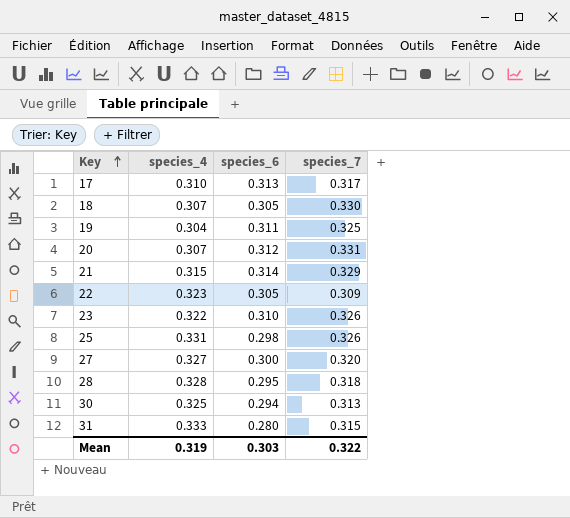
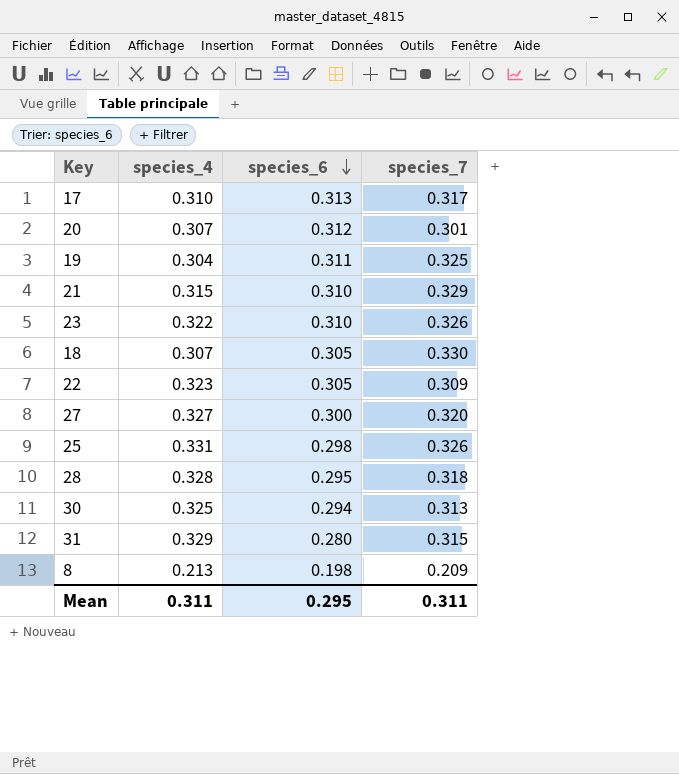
row order: Key ascending -> species_6 descending
20 | species_7: 0.331 -> 0.301
21 | species_6: 0.314 -> 0.310
31 | species_4: 0.333 -> 0.329
row 8: none -> 0.213 | 0.198 | 0.209
Mean | species_4: 0.319 -> 0.311
Mean | species_6: 0.303 -> 0.295
Mean | species_7: 0.322 -> 0.311

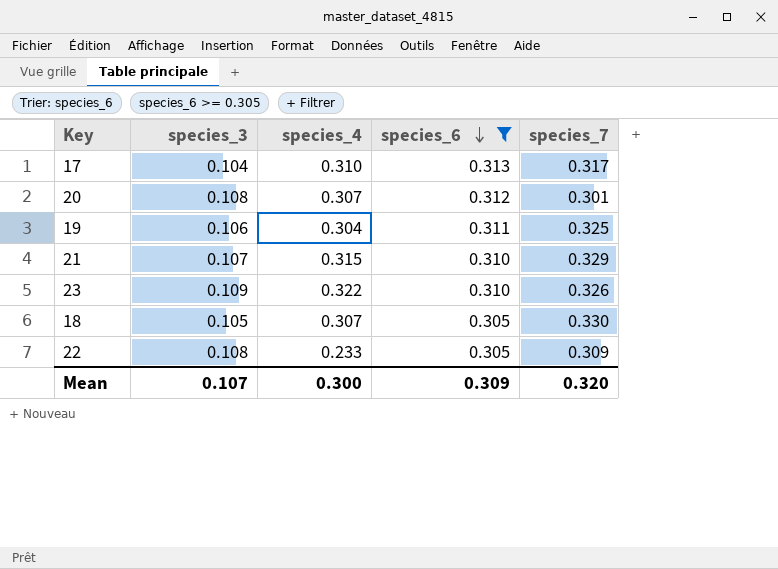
filter: none -> species_6 >= 0.305
column species_3 | position: none -> 2
22 | species_4: 0.323 -> 0.233
Mean | species_4: 0.311 -> 0.300
Mean | species_6: 0.295 -> 0.309
Mean | species_7: 0.311 -> 0.320

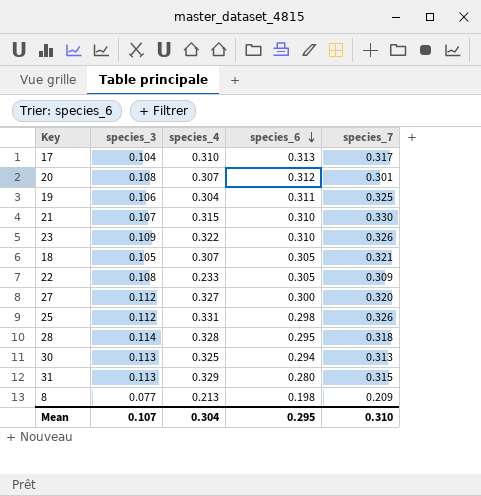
filter: species_6 >= 0.305 -> none
21 | species_7: 0.329 -> 0.330
18 | species_7: 0.330 -> 0.321
Mean | species_4: 0.300 -> 0.304
Mean | species_6: 0.309 -> 0.295
Mean | species_7: 0.320 -> 0.310

